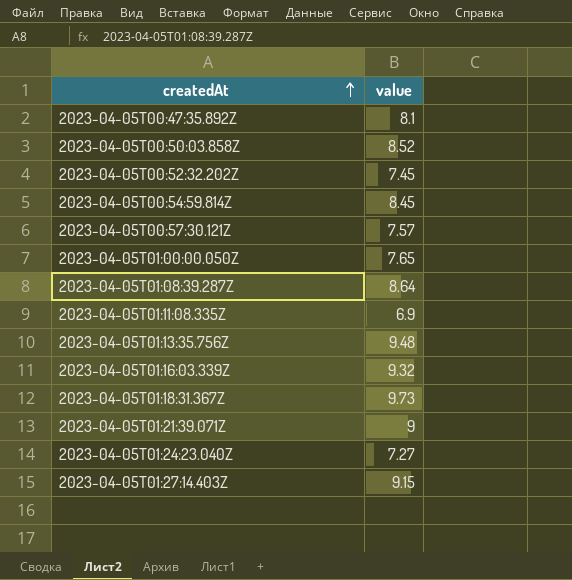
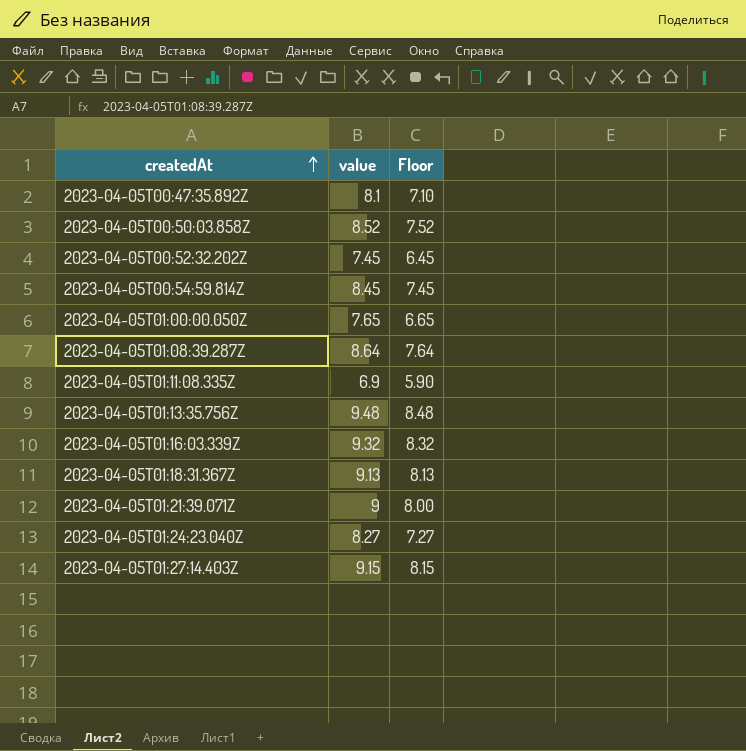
column Floor | formula: none -> [value] - 1
row 2023-04-05T00:57:30.121Z: 7.57 -> none
2023-04-05T01:18:31.367Z | value: 9.73 -> 9.13
2023-04-05T01:24:23.040Z | value: 7.27 -> 8.27

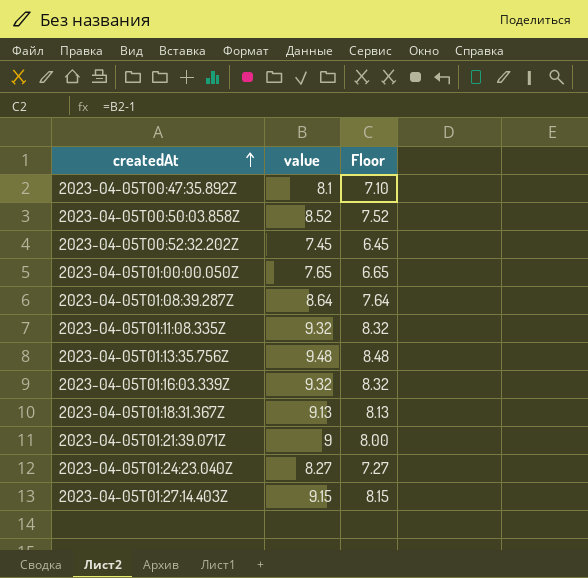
row 2023-04-05T00:54:59.814Z: 8.45 | 7.45 -> none
2023-04-05T01:11:08.335Z | value: 6.9 -> 9.32
2023-04-05T01:11:08.335Z | Floor: 5.90 -> 8.32

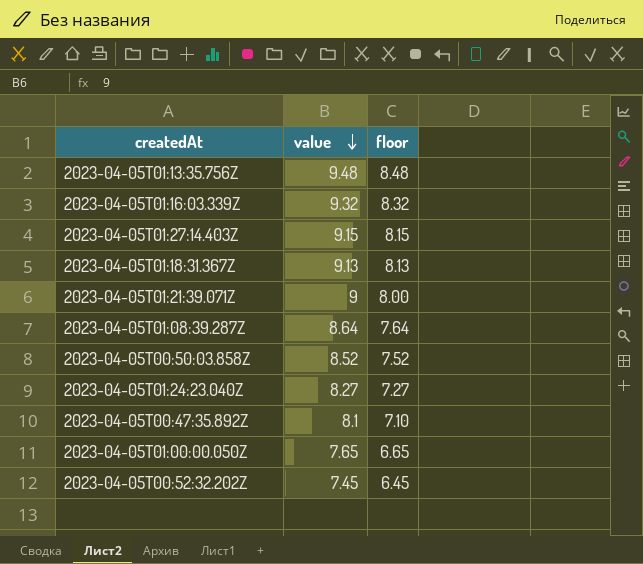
row order: createdAt ascending -> value descending
column name: Floor -> floor
row 2023-04-05T01:11:08.335Z: 9.32 | 8.32 -> none

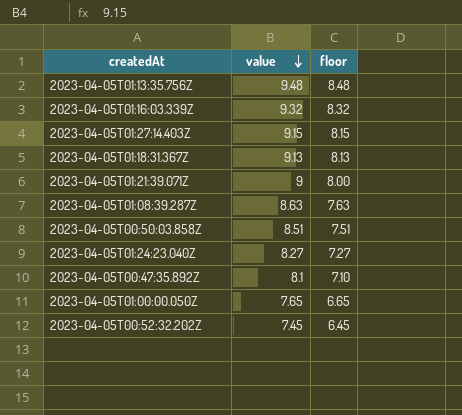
2023-04-05T01:08:39.287Z | value: 8.64 -> 8.63
2023-04-05T01:08:39.287Z | floor: 7.64 -> 7.63
2023-04-05T00:50:03.858Z | value: 8.52 -> 8.51
2023-04-05T00:50:03.858Z | floor: 7.52 -> 7.51

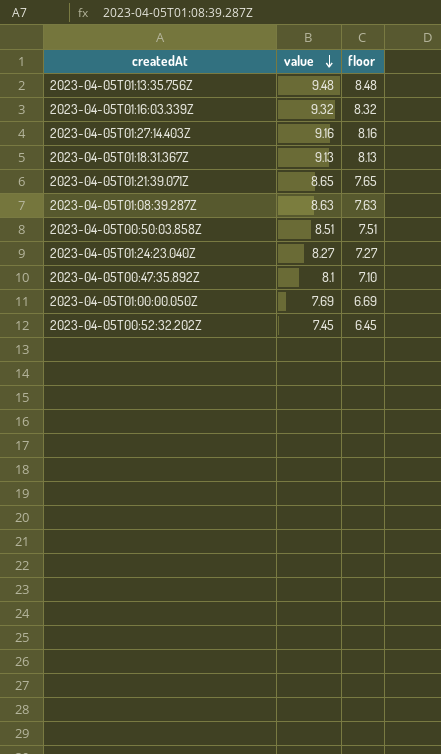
2023-04-05T01:27:14.403Z | value: 9.15 -> 9.16
2023-04-05T01:27:14.403Z | floor: 8.15 -> 8.16
2023-04-05T01:21:39.071Z | value: 9 -> 8.65
2023-04-05T01:21:39.071Z | floor: 8.00 -> 7.65
2023-04-05T01:00:00.050Z | value: 7.65 -> 7.69
2023-04-05T01:00:00.050Z | floor: 6.65 -> 6.69

